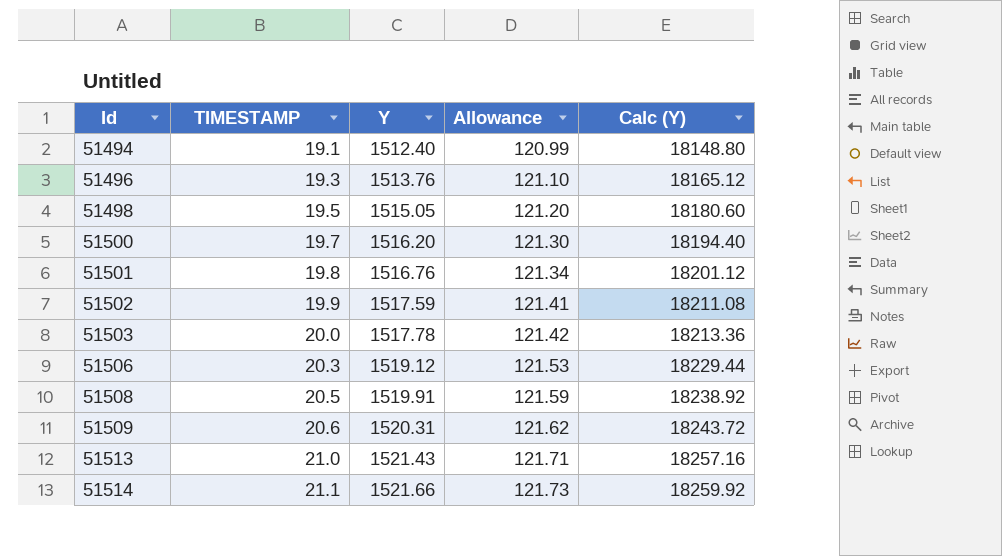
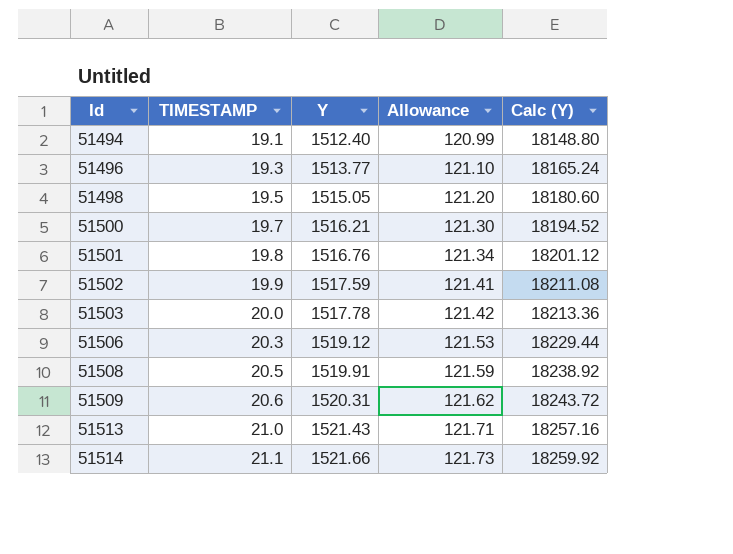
51496 | Y: 1513.76 -> 1513.77
51496 | Calc (Y): 18165.12 -> 18165.24
51500 | Y: 1516.20 -> 1516.21
51500 | Calc (Y): 18194.40 -> 18194.52

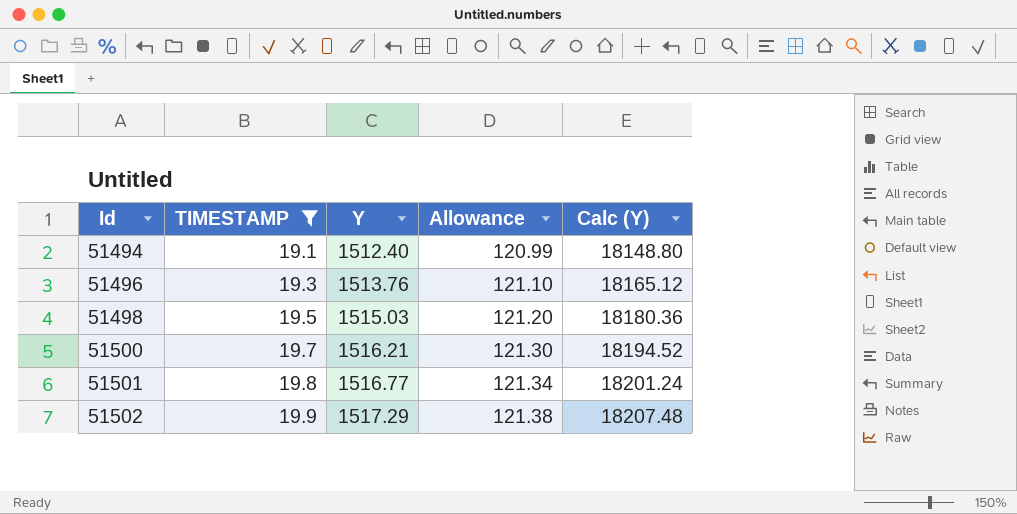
filter: none -> TIMESTAMP <= 19.9
51496 | Y: 1513.77 -> 1513.76
51496 | Calc (Y): 18165.24 -> 18165.12
51498 | Y: 1515.05 -> 1515.03
51498 | Calc (Y): 18180.60 -> 18180.36
51501 | Y: 1516.76 -> 1516.77
51501 | Calc (Y): 18201.12 -> 18201.24
51502 | Y: 1517.59 -> 1517.29
51502 | Allowance: 121.41 -> 121.38
51502 | Calc (Y): 18211.08 -> 18207.48

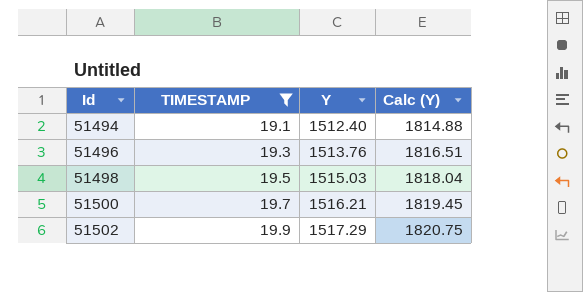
column Allowance | formula: [Y] * 0.08 -> none
column Calc (Y) | formula: [Y] * 12 -> [Y] * 1.2
row 51501: 19.8 | 1516.77 | 121.34 | 18201.24 -> none

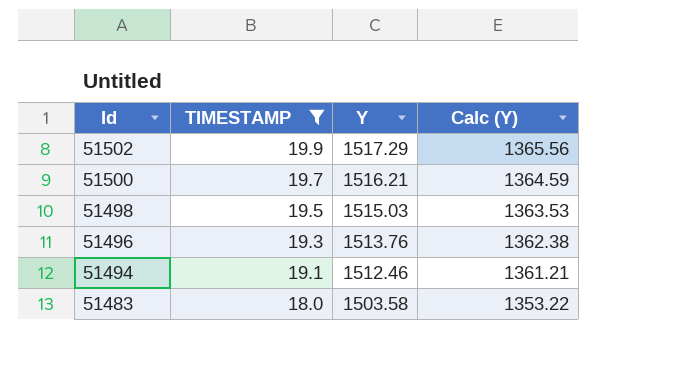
row order: Id ascending -> Id descending
column Calc (Y) | formula: [Y] * 1.2 -> [Y] * 0.9
51494 | Y: 1512.40 -> 1512.46
row 51483: none -> 18.0 | 1503.58 | 1353.22

